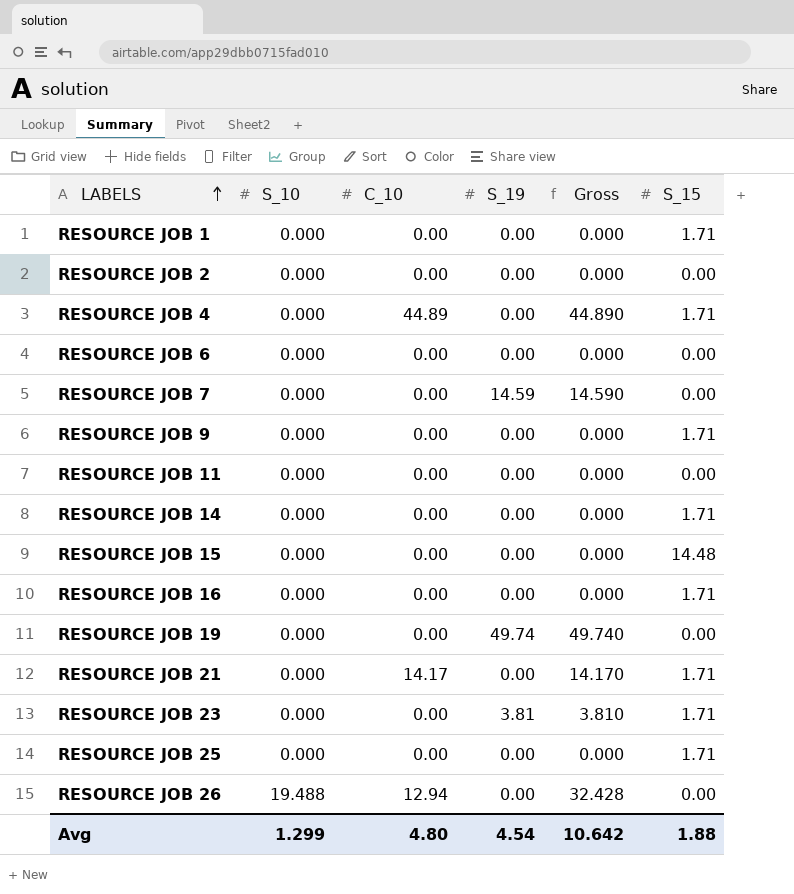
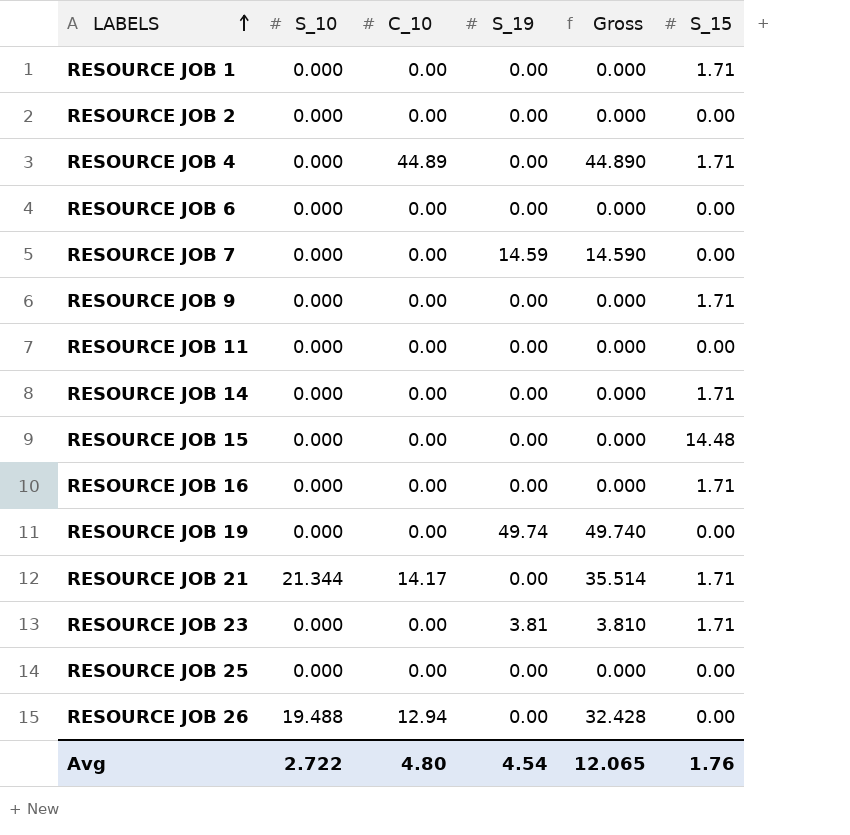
RESOURCE JOB 21 | S_10: 0.000 -> 21.344
RESOURCE JOB 21 | Gross: 14.170 -> 35.514
RESOURCE JOB 25 | S_15: 1.71 -> 0.00
Avg | S_10: 1.299 -> 2.722
Avg | Gross: 10.642 -> 12.065
Avg | S_15: 1.88 -> 1.76

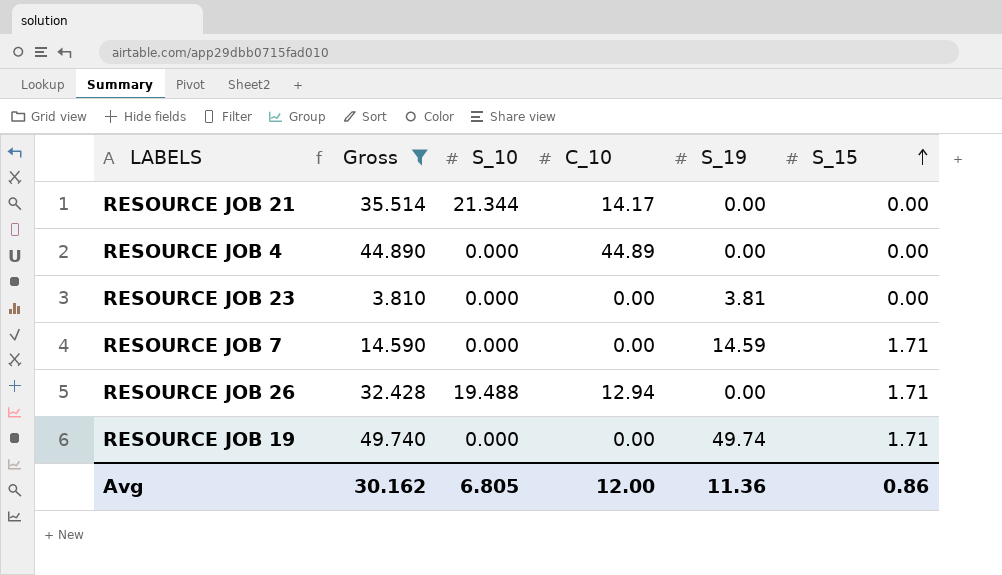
filter: none -> Gross != 0.000
row order: LABELS ascending -> S_15 ascending
column Gross | position: 5 -> 2
RESOURCE JOB 21 | S_15: 1.71 -> 0.00
RESOURCE JOB 4 | S_15: 1.71 -> 0.00
RESOURCE JOB 23 | S_15: 1.71 -> 0.00
RESOURCE JOB 7 | S_15: 0.00 -> 1.71
RESOURCE JOB 26 | S_15: 0.00 -> 1.71
RESOURCE JOB 19 | S_15: 0.00 -> 1.71
Avg | Gross: 12.065 -> 30.162
Avg | S_10: 2.722 -> 6.805
Avg | C_10: 4.80 -> 12.00
Avg | S_19: 4.54 -> 11.36
Avg | S_15: 1.76 -> 0.86

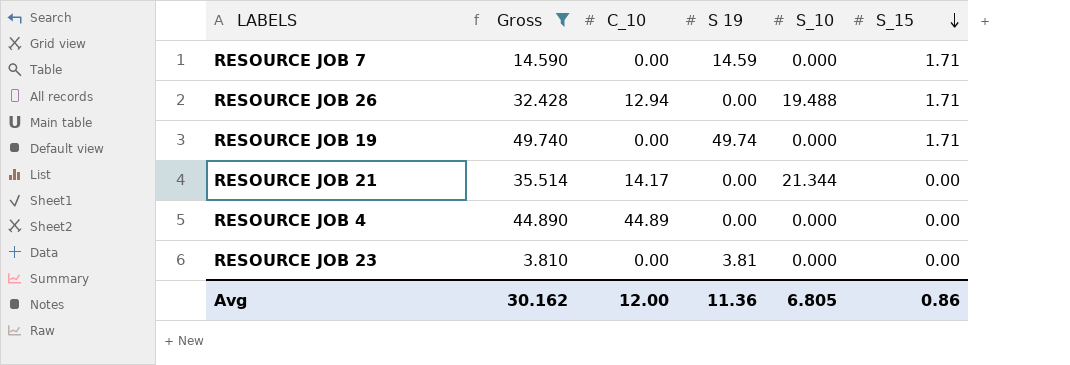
row order: S_15 ascending -> S_15 descending
column name: S_19 -> S 19
column S_10 | position: 3 -> 5

